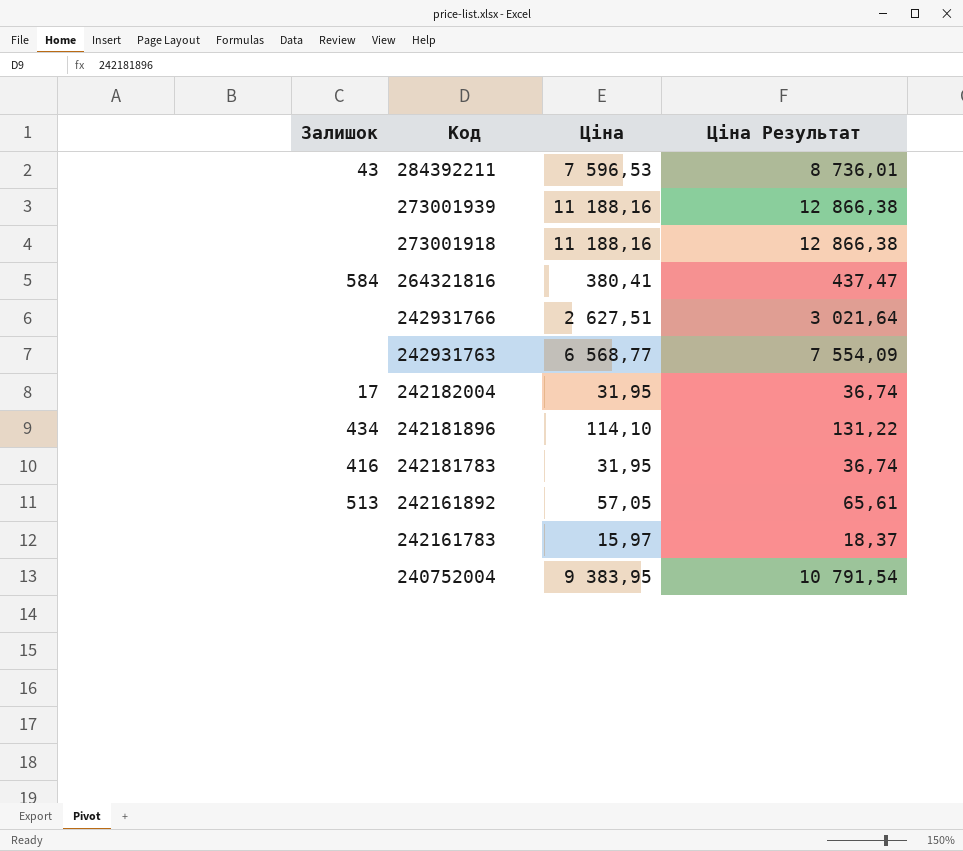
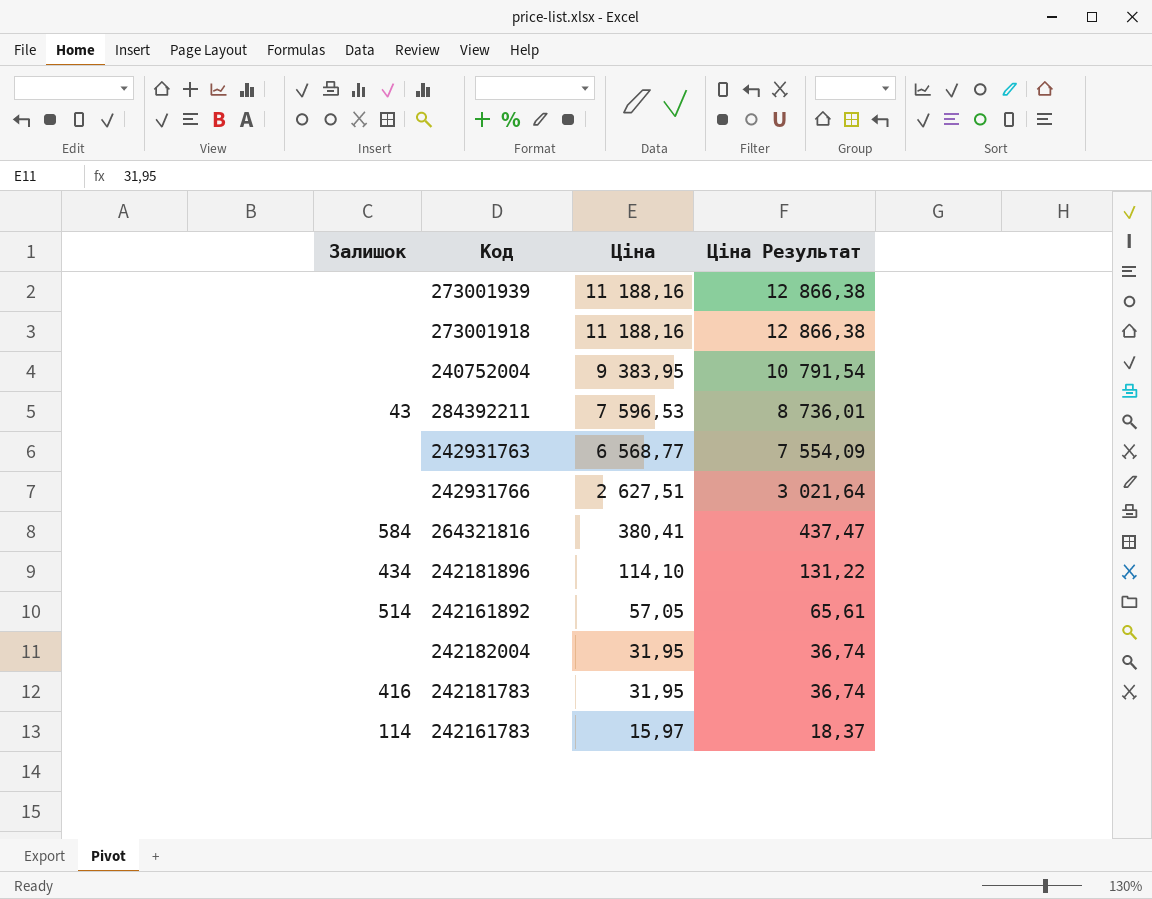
row order: Код descending -> Ціна descending
242161892 | Залишок: 513 -> 514
242182004 | Залишок: 17 -> none
242161783 | Залишок: none -> 114

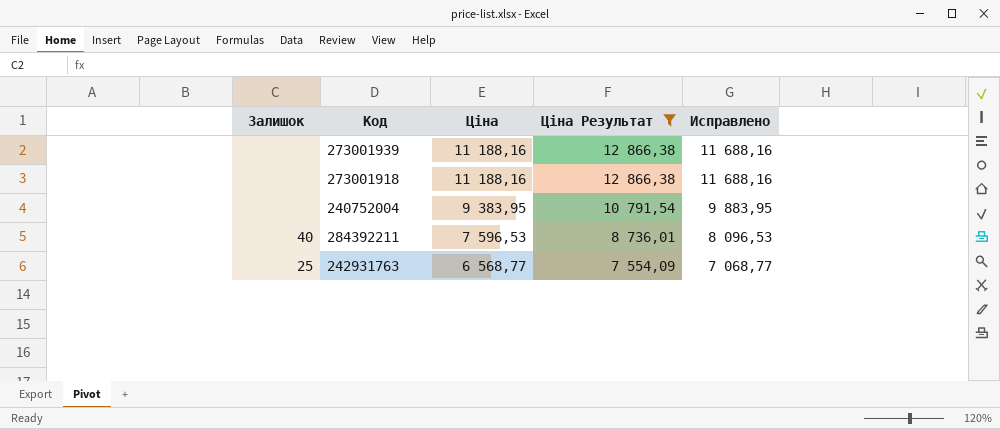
filter: none -> Ціна Результат >= 7 554,09
column Исправлено | formula: none -> [Ціна] + 500
284392211 | Залишок: 43 -> 40
242931763 | Залишок: none -> 25

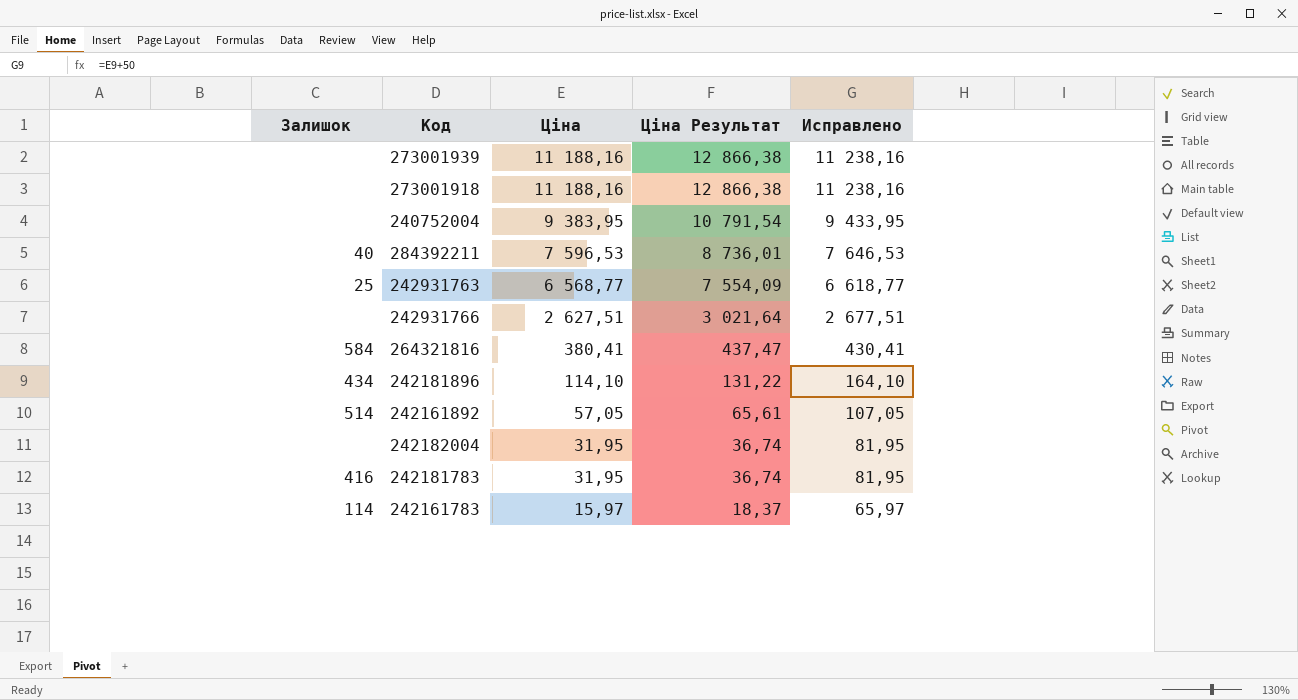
filter: Ціна Результат >= 7 554,09 -> none
column Исправлено | formula: [Ціна] + 500 -> [Ціна] + 50

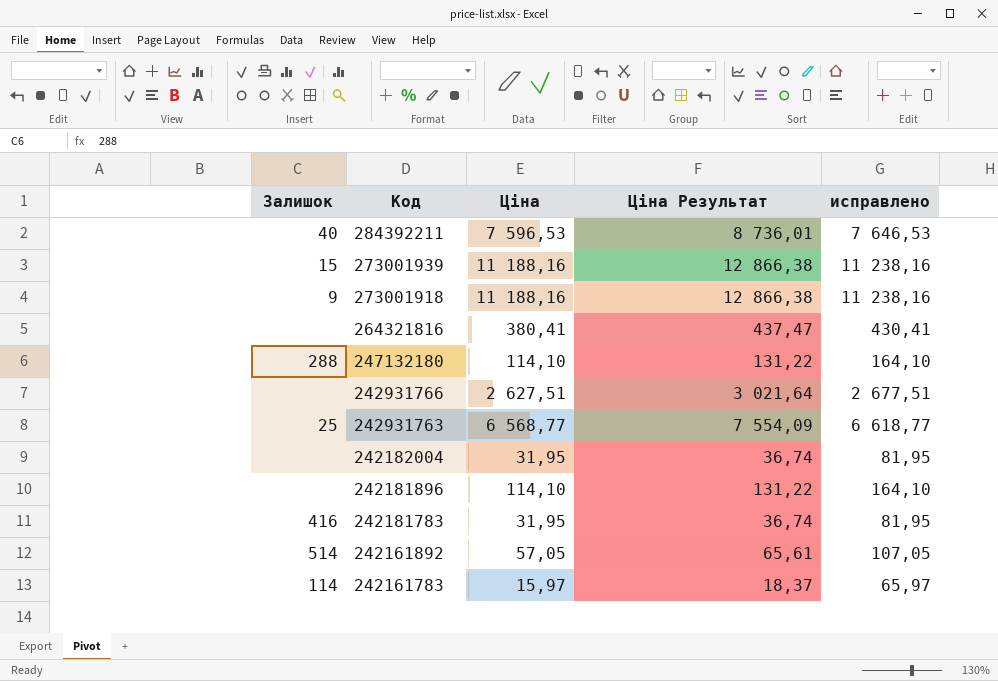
row order: Ціна descending -> Код descending
column name: Исправлено -> исправлено
row 240752004: none | 9 383,95 | 10 791,54 | 9 433,95 -> none
273001939 | Залишок: none -> 15
273001918 | Залишок: none -> 9
264321816 | Залишок: 584 -> none
row 247132180: none -> 288 | 114,10 | 131,22 | 164,10
242181896 | Залишок: 434 -> none

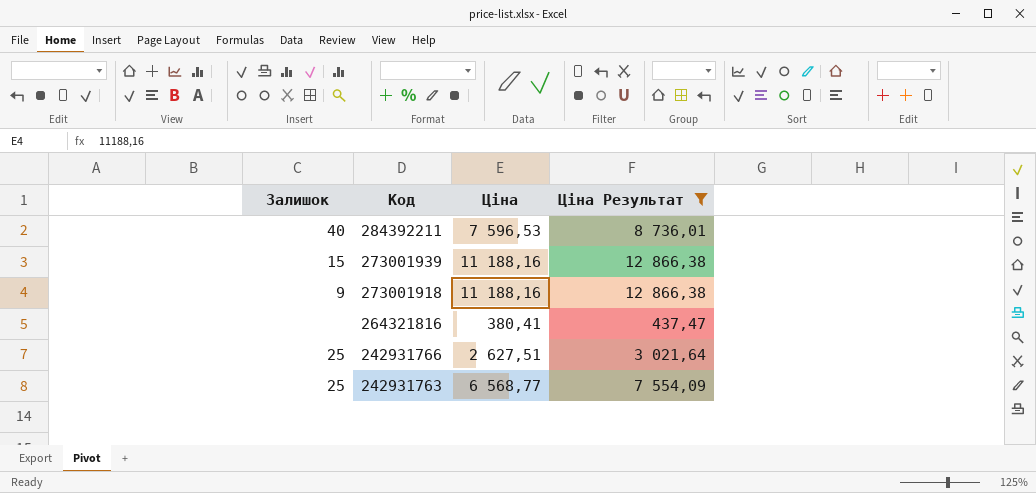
filter: none -> Ціна Результат >= 437,47
column исправлено | formula: [Ціна] + 50 -> none
242931766 | Залишок: none -> 25

